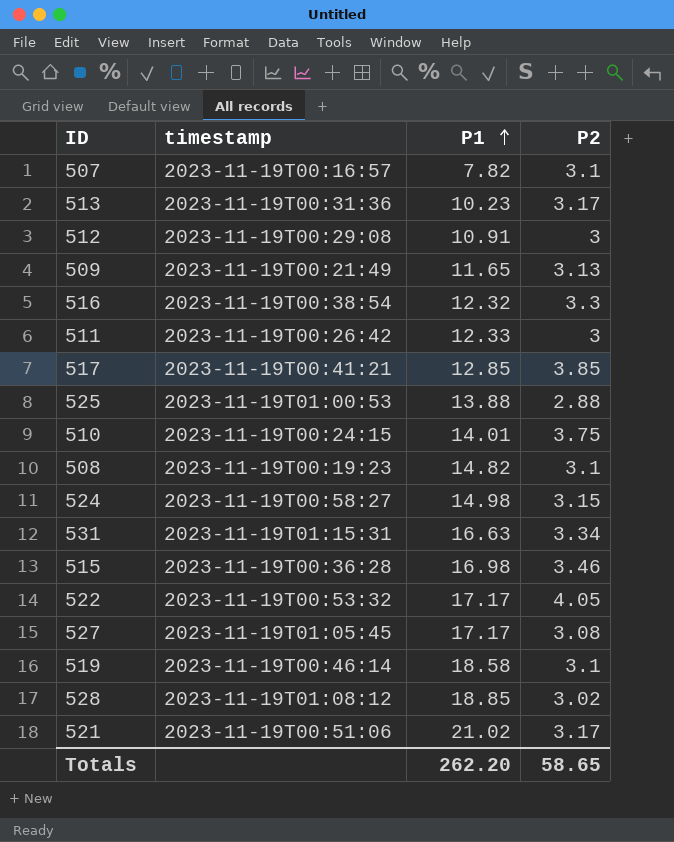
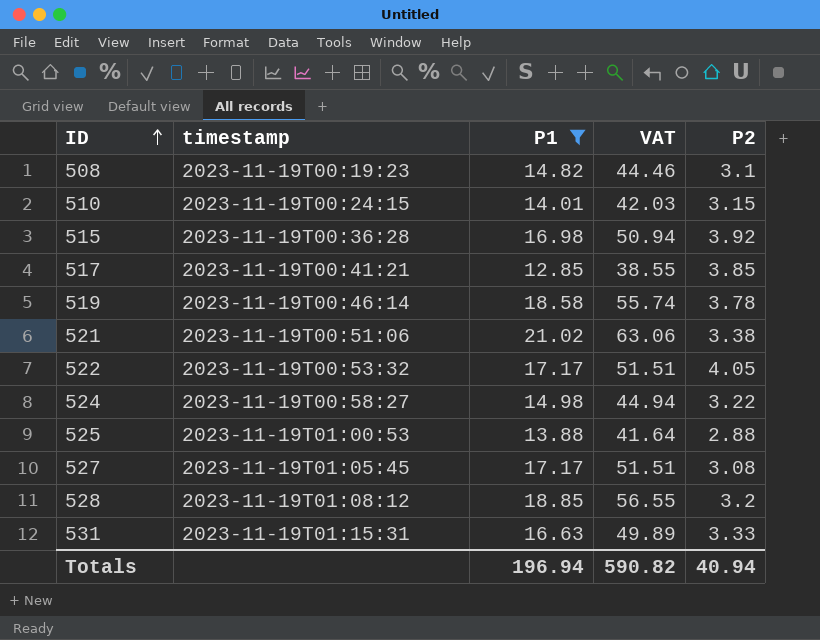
filter: none -> P1 >= 12.85
row order: P1 ascending -> ID ascending
column VAT | formula: none -> [P1] * 3
510 | P2: 3.75 -> 3.15
515 | P2: 3.46 -> 3.92
519 | P2: 3.1 -> 3.78
521 | P2: 3.17 -> 3.38
524 | P2: 3.15 -> 3.22
528 | P2: 3.02 -> 3.2
531 | P2: 3.34 -> 3.33
Totals | P1: 262.20 -> 196.94
Totals | P2: 58.65 -> 40.94

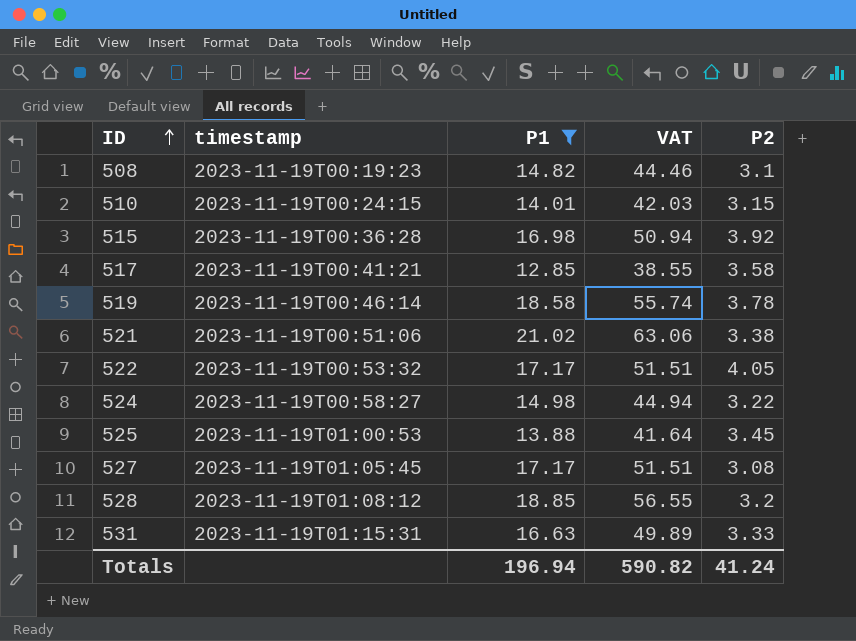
517 | P2: 3.85 -> 3.58
525 | P2: 2.88 -> 3.45
Totals | P2: 40.94 -> 41.24

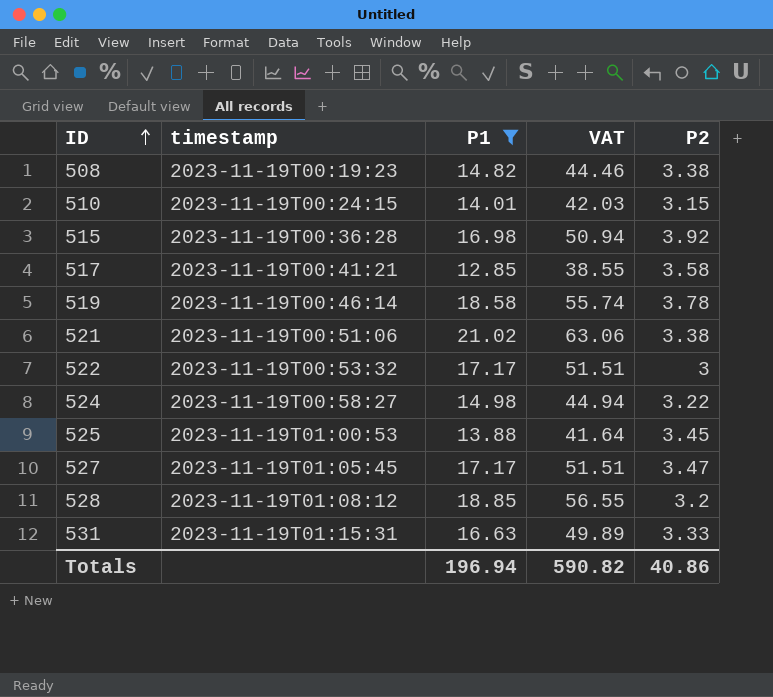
508 | P2: 3.1 -> 3.38
522 | P2: 4.05 -> 3
527 | P2: 3.08 -> 3.47
Totals | P2: 41.24 -> 40.86

